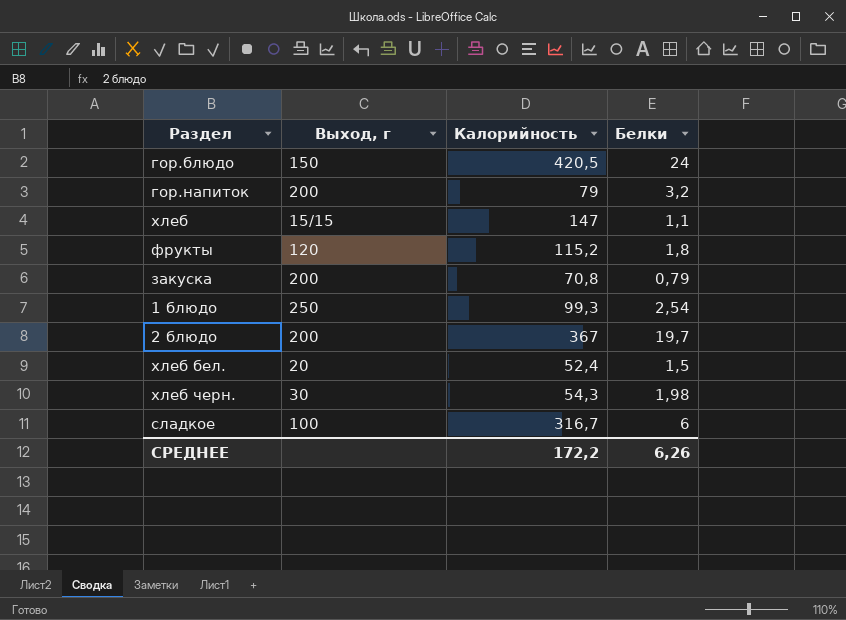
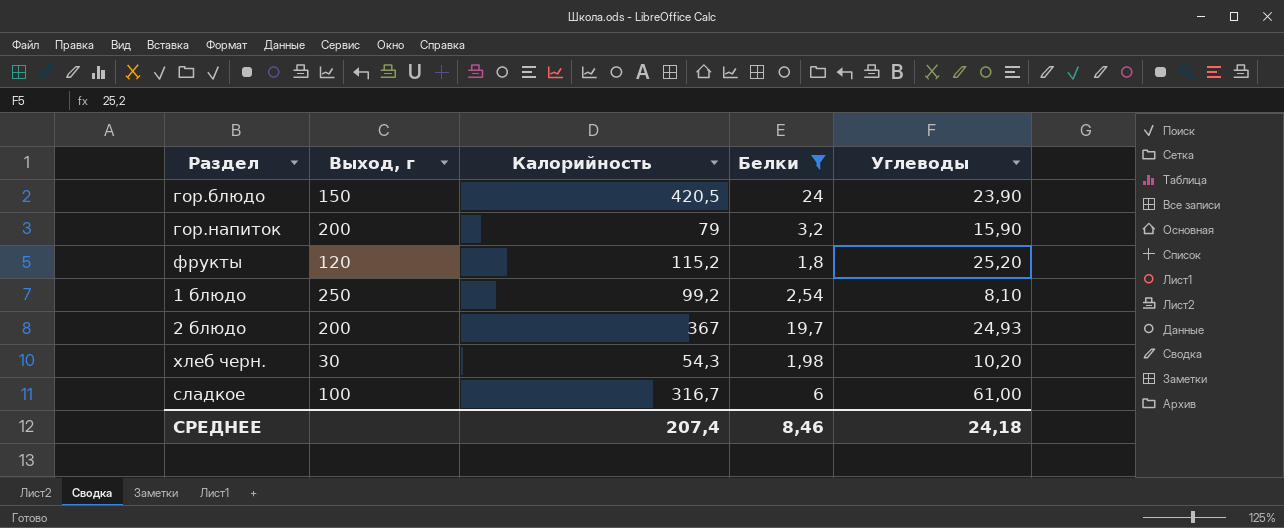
filter: none -> Белки >= 1,8
column Углеводы | position: none -> 5
1 блюдо | Калорийность: 99,3 -> 99,2
СРЕДНЕЕ | Калорийность: 172,2 -> 207,4
СРЕДНЕЕ | Белки: 6,26 -> 8,46

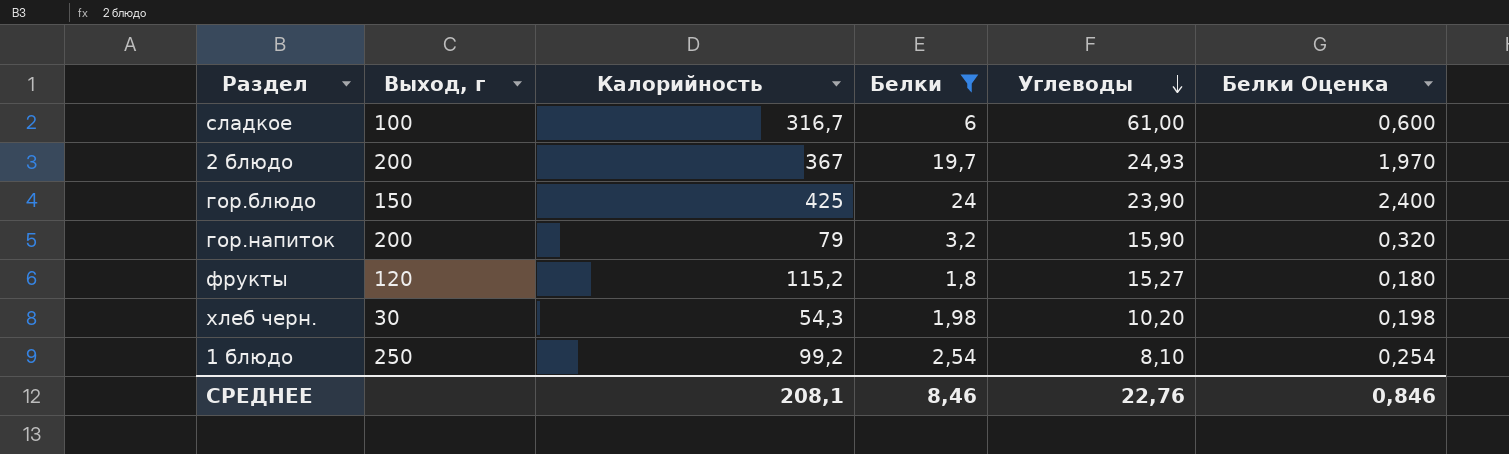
row order: none -> Углеводы descending
column Белки Оценка | formula: none -> [Белки] * 0,1
гор.блюдо | Калорийность: 420,5 -> 425
фрукты | Углеводы: 25,20 -> 15,27
СРЕДНЕЕ | Калорийность: 207,4 -> 208,1
СРЕДНЕЕ | Углеводы: 24,18 -> 22,76

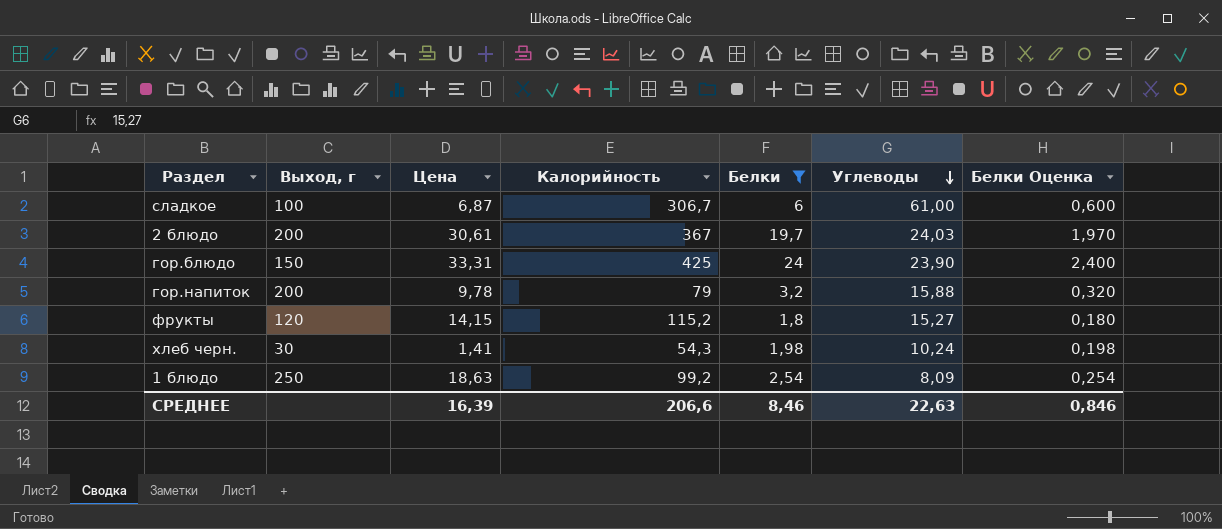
column Цена | position: none -> 3
сладкое | Калорийность: 316,7 -> 306,7
2 блюдо | Углеводы: 24,93 -> 24,03
гор.напиток | Углеводы: 15,90 -> 15,88
хлеб черн. | Углеводы: 10,20 -> 10,24
1 блюдо | Углеводы: 8,10 -> 8,09
СРЕДНЕЕ | Калорийность: 208,1 -> 206,6
СРЕДНЕЕ | Углеводы: 22,76 -> 22,63

